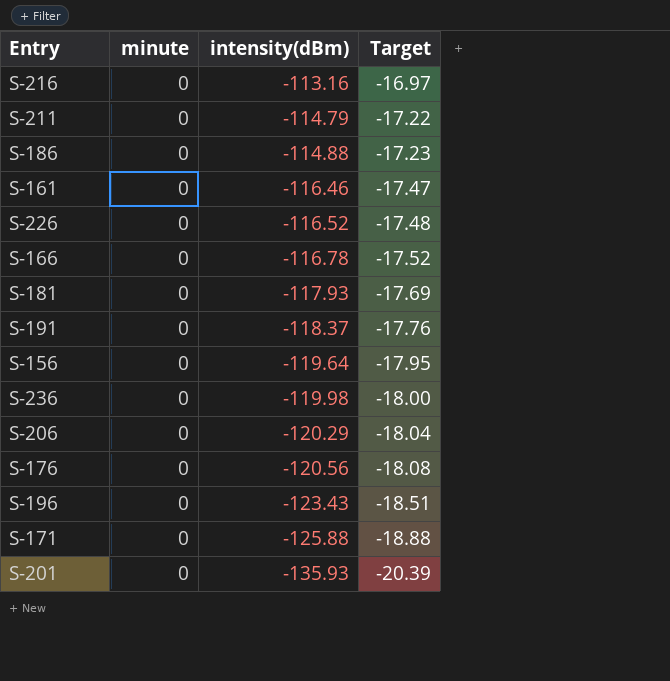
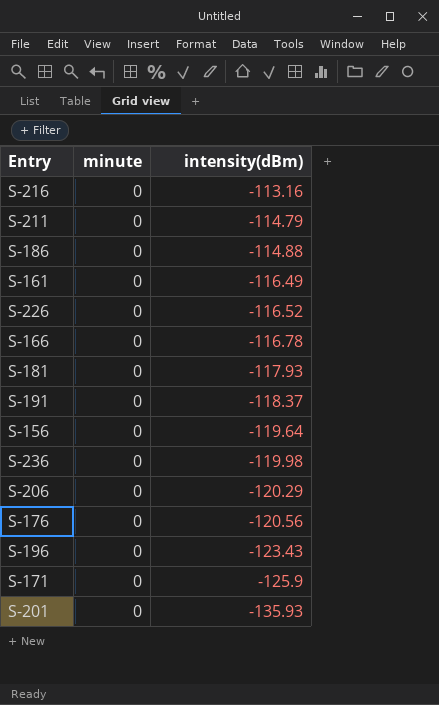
column Target | formula: [intensity(dBm)] * 0.15 -> none
S-161 | intensity(dBm): -116.46 -> -116.49
S-171 | intensity(dBm): -125.88 -> -125.9

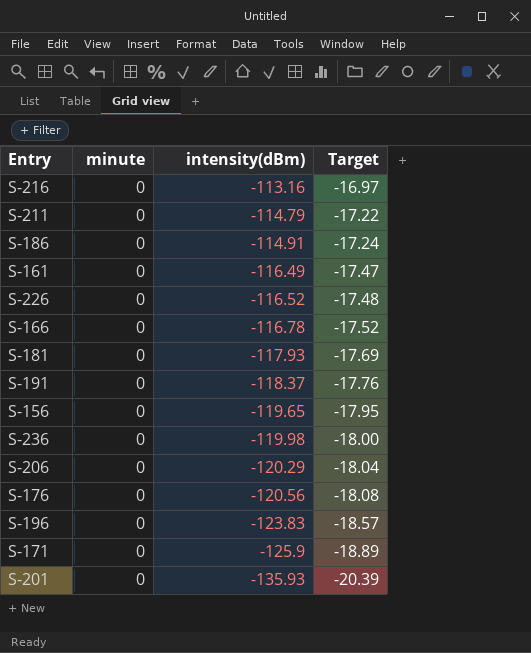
column Target | formula: none -> [intensity(dBm)] * 0.15
S-186 | intensity(dBm): -114.88 -> -114.91
S-156 | intensity(dBm): -119.64 -> -119.65
S-196 | intensity(dBm): -123.43 -> -123.83

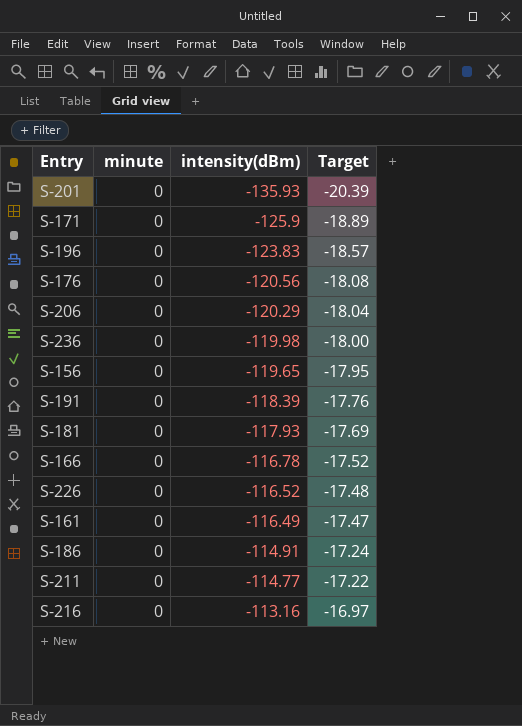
row order: intensity(dBm) descending -> intensity(dBm) ascending
S-191 | intensity(dBm): -118.37 -> -118.39
S-211 | intensity(dBm): -114.79 -> -114.77

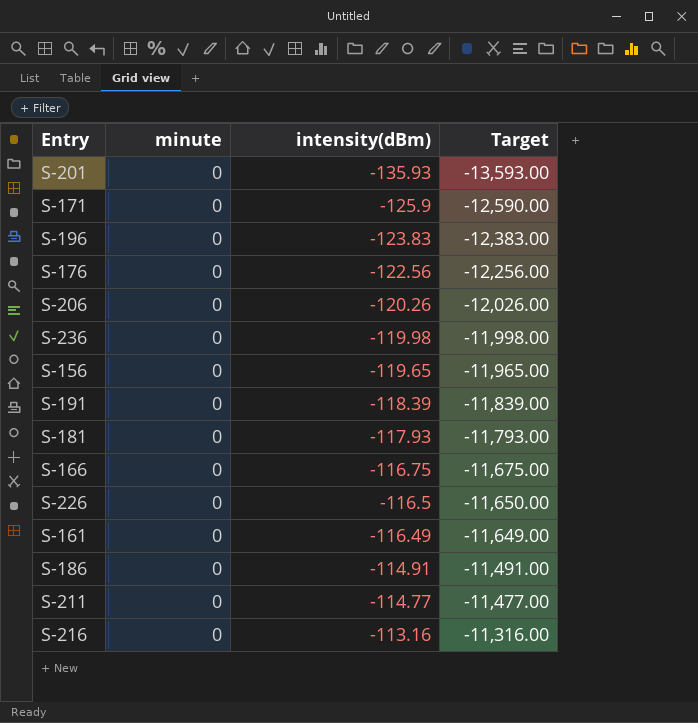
column Target | formula: [intensity(dBm)] * 0.15 -> [intensity(dBm)] * 100
S-176 | intensity(dBm): -120.56 -> -122.56
S-206 | intensity(dBm): -120.29 -> -120.26
S-166 | intensity(dBm): -116.78 -> -116.75
S-226 | intensity(dBm): -116.52 -> -116.5

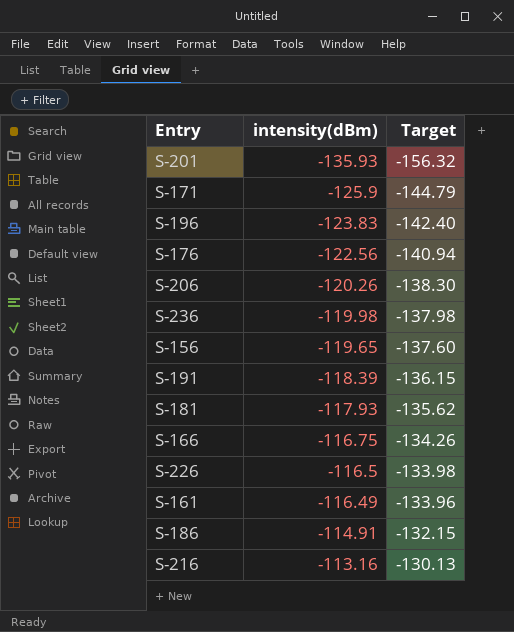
column minute | position: 2 -> none
column Target | formula: [intensity(dBm)] * 100 -> [intensity(dBm)] * 1.15
row S-211: 0 | -114.77 | -11,477.00 -> none

